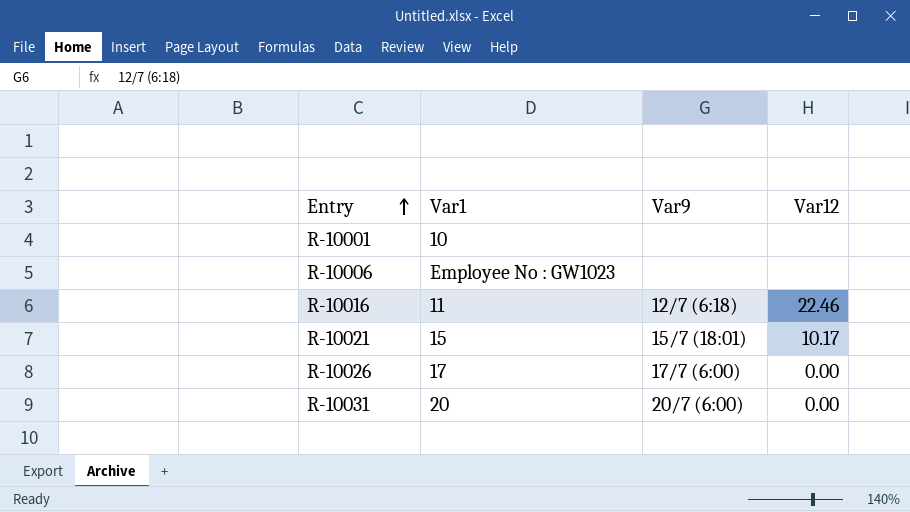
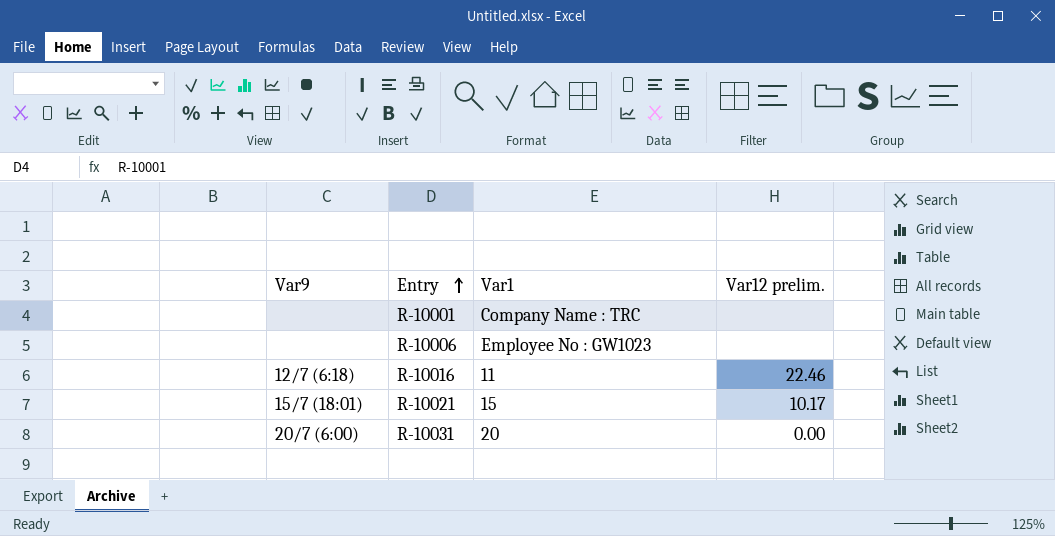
column Var9 | position: 3 -> 1
column name: Var12 -> Var12 prelim.
row R-10026: 17 | 17/7 (6:00) | 0.00 -> none
R-10001 | Var1: 10 -> Company Name : TRC

